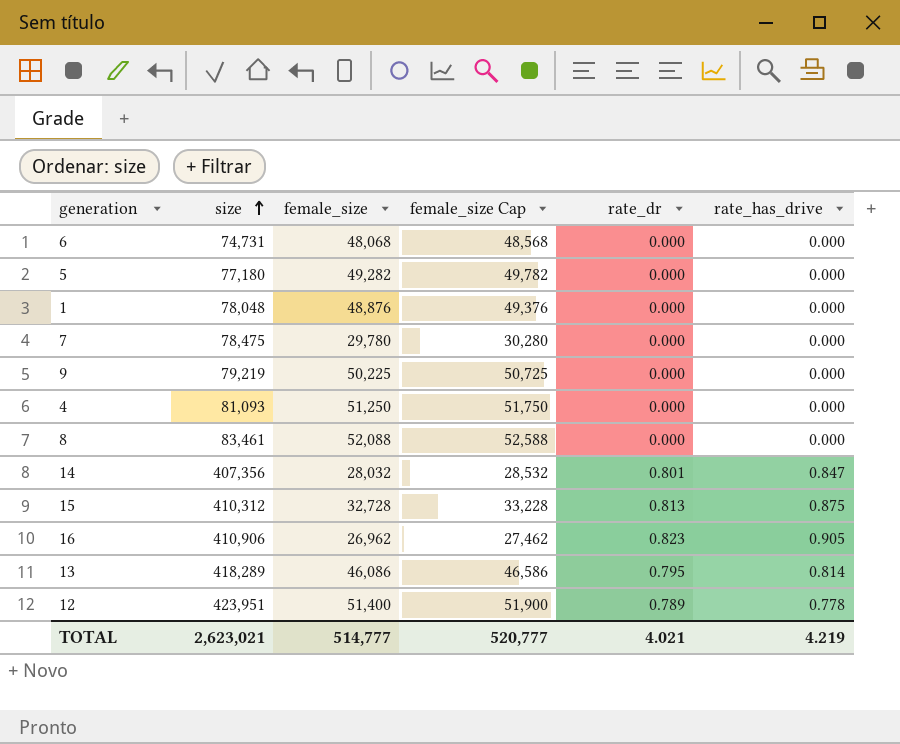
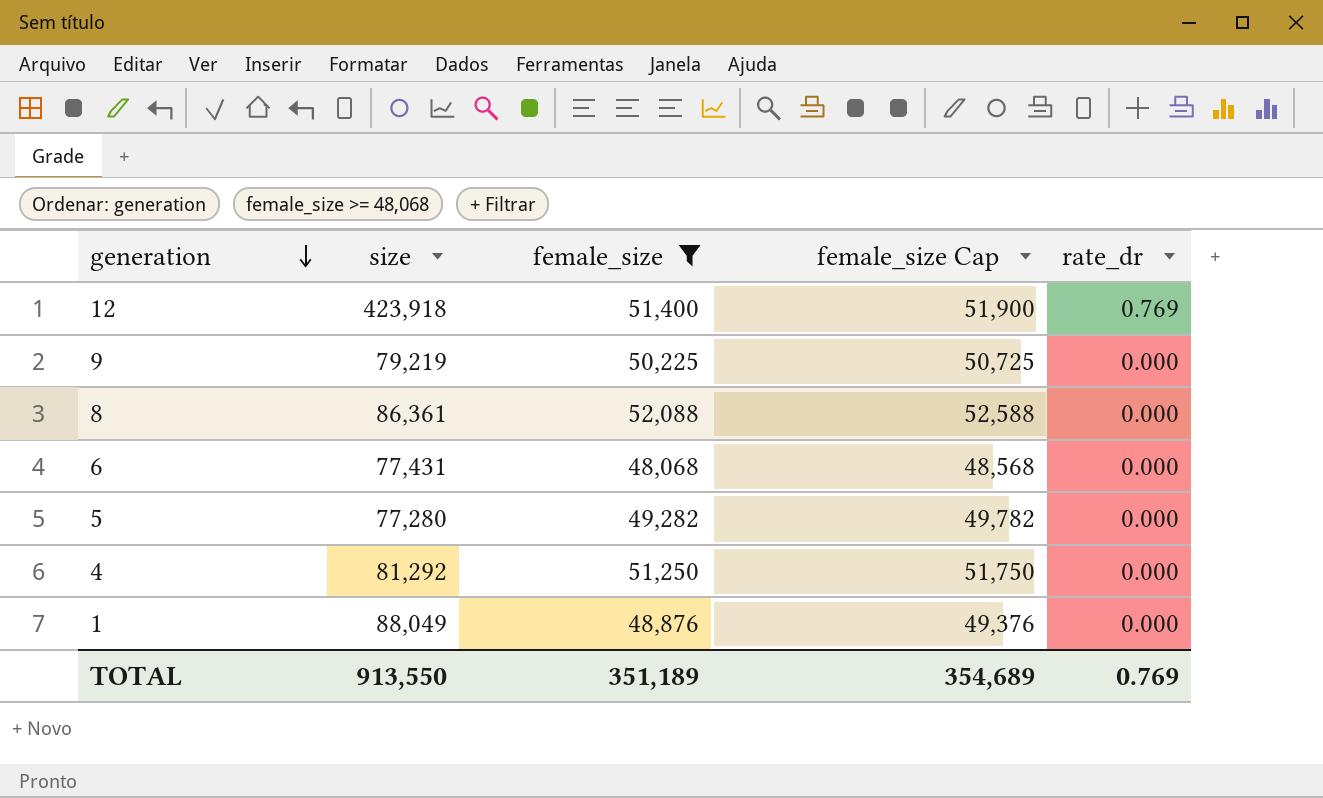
filter: none -> female_size >= 48,068
row order: size ascending -> generation descending
column rate_has_drive | position: 6 -> none
12 | size: 423,951 -> 423,918
12 | rate_dr: 0.789 -> 0.769
8 | size: 83,461 -> 86,361
6 | size: 74,731 -> 77,431
5 | size: 77,180 -> 77,280
4 | size: 81,093 -> 81,292
1 | size: 78,048 -> 88,049
TOTAL | size: 2,623,021 -> 913,550
TOTAL | female_size: 514,777 -> 351,189
TOTAL | female_size Cap: 520,777 -> 354,689
TOTAL | rate_dr: 4.021 -> 0.769

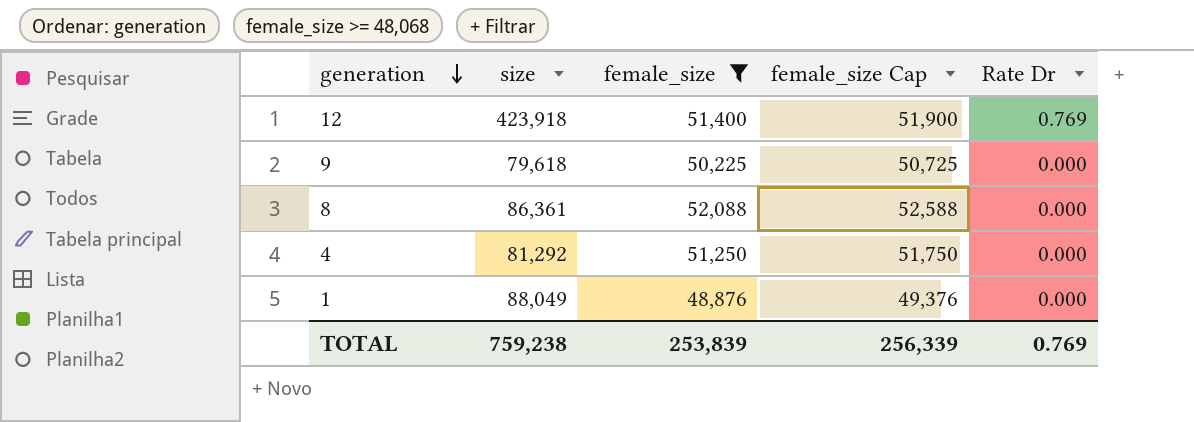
column name: rate_dr -> Rate Dr
row 6: 77,431 | 48,068 | 48,568 | 0.000 -> none
row 5: 77,280 | 49,282 | 49,782 | 0.000 -> none
9 | size: 79,219 -> 79,618
TOTAL | size: 913,550 -> 759,238
TOTAL | female_size: 351,189 -> 253,839
TOTAL | female_size Cap: 354,689 -> 256,339

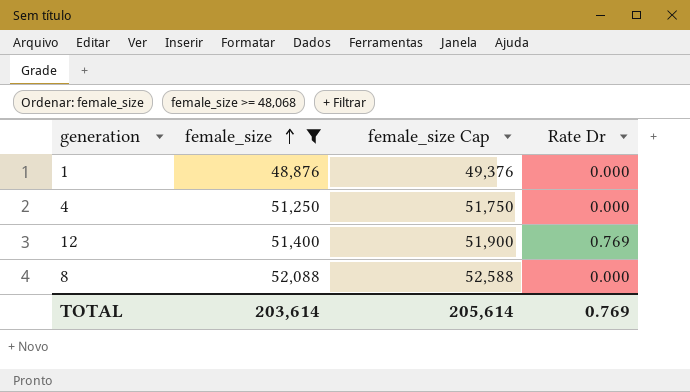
row order: generation descending -> female_size ascending
column size | position: 2 -> none
row 9: 79,618 | 50,225 | 50,725 | 0.000 -> none
TOTAL | female_size: 253,839 -> 203,614
TOTAL | female_size Cap: 256,339 -> 205,614

